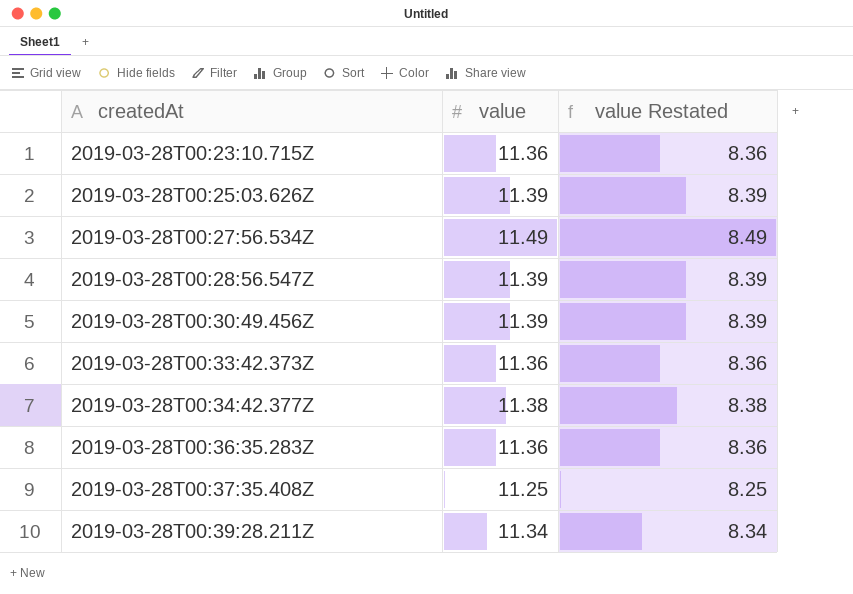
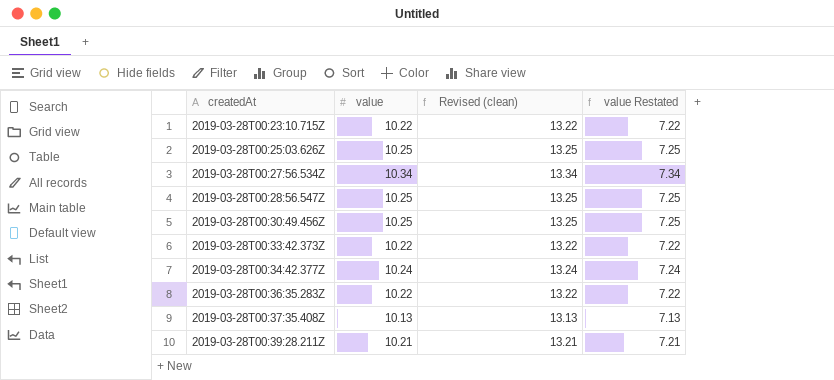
column Revised (clean) | formula: none -> [value] + 3
2019-03-28T00:23:10.715Z | value: 11.36 -> 10.22
2019-03-28T00:23:10.715Z | value Restated: 8.36 -> 7.22
2019-03-28T00:25:03.626Z | value: 11.39 -> 10.25
2019-03-28T00:25:03.626Z | value Restated: 8.39 -> 7.25
2019-03-28T00:27:56.534Z | value: 11.49 -> 10.34
2019-03-28T00:27:56.534Z | value Restated: 8.49 -> 7.34
2019-03-28T00:28:56.547Z | value: 11.39 -> 10.25
2019-03-28T00:28:56.547Z | value Restated: 8.39 -> 7.25
2019-03-28T00:30:49.456Z | value: 11.39 -> 10.25
2019-03-28T00:30:49.456Z | value Restated: 8.39 -> 7.25
2019-03-28T00:33:42.373Z | value: 11.36 -> 10.22
2019-03-28T00:33:42.373Z | value Restated: 8.36 -> 7.22
2019-03-28T00:34:42.377Z | value: 11.38 -> 10.24
2019-03-28T00:34:42.377Z | value Restated: 8.38 -> 7.24
2019-03-28T00:36:35.283Z | value: 11.36 -> 10.22
2019-03-28T00:36:35.283Z | value Restated: 8.36 -> 7.22
2019-03-28T00:37:35.408Z | value: 11.25 -> 10.13
2019-03-28T00:37:35.408Z | value Restated: 8.25 -> 7.13
2019-03-28T00:39:28.211Z | value: 11.34 -> 10.21
2019-03-28T00:39:28.211Z | value Restated: 8.34 -> 7.21

